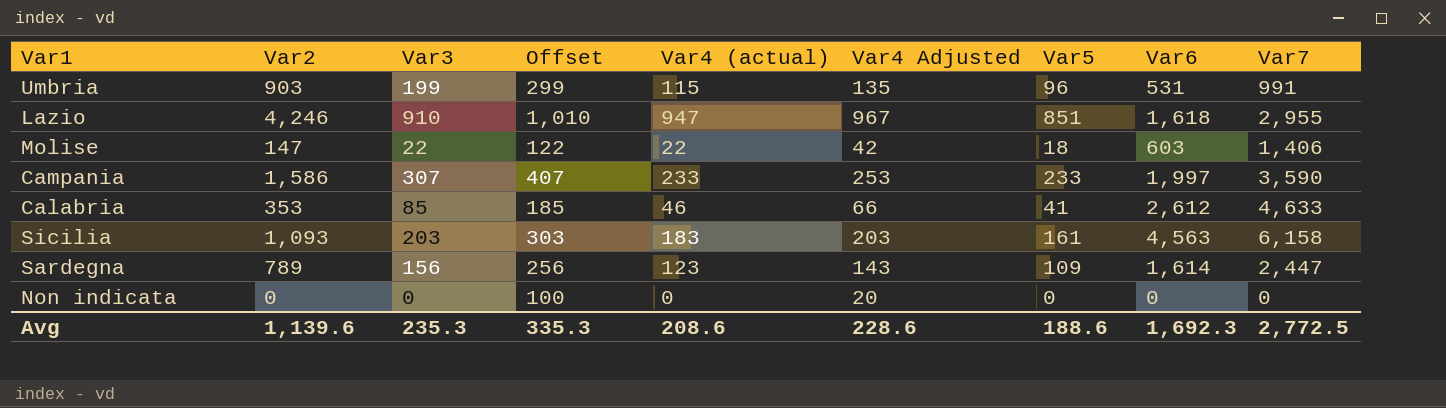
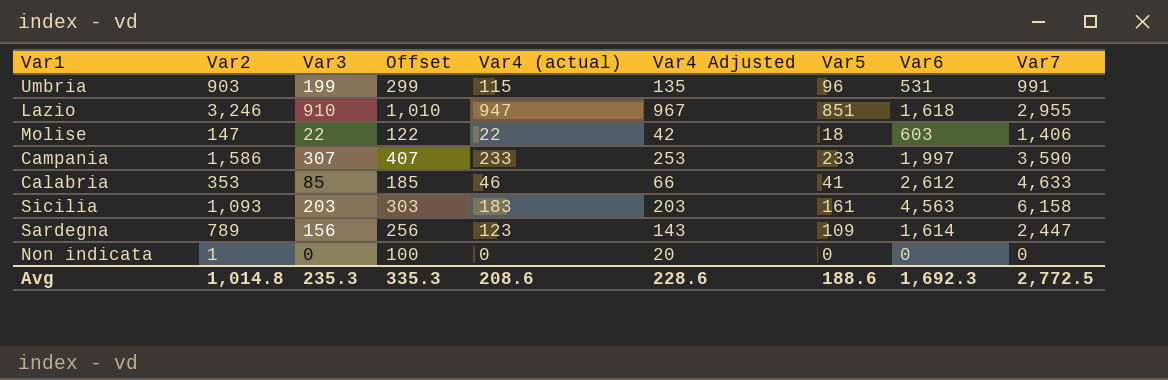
Lazio | Var2: 4,246 -> 3,246
Non indicata | Var2: 0 -> 1
Avg | Var2: 1,139.6 -> 1,014.8

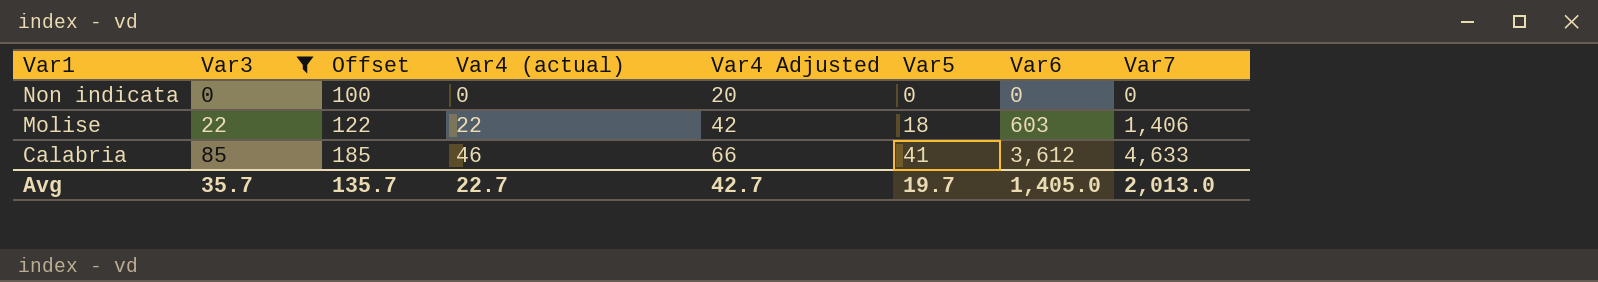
filter: none -> Var3 <= 85
row order: none -> Var1 descending
column Var2 | position: 2 -> none
Calabria | Var6: 2,612 -> 3,612
Avg | Var3: 235.3 -> 35.7
Avg | Offset: 335.3 -> 135.7
Avg | Var4 (actual): 208.6 -> 22.7
Avg | Var4 Adjusted: 228.6 -> 42.7
Avg | Var5: 188.6 -> 19.7
Avg | Var6: 1,692.3 -> 1,405.0
Avg | Var7: 2,772.5 -> 2,013.0

